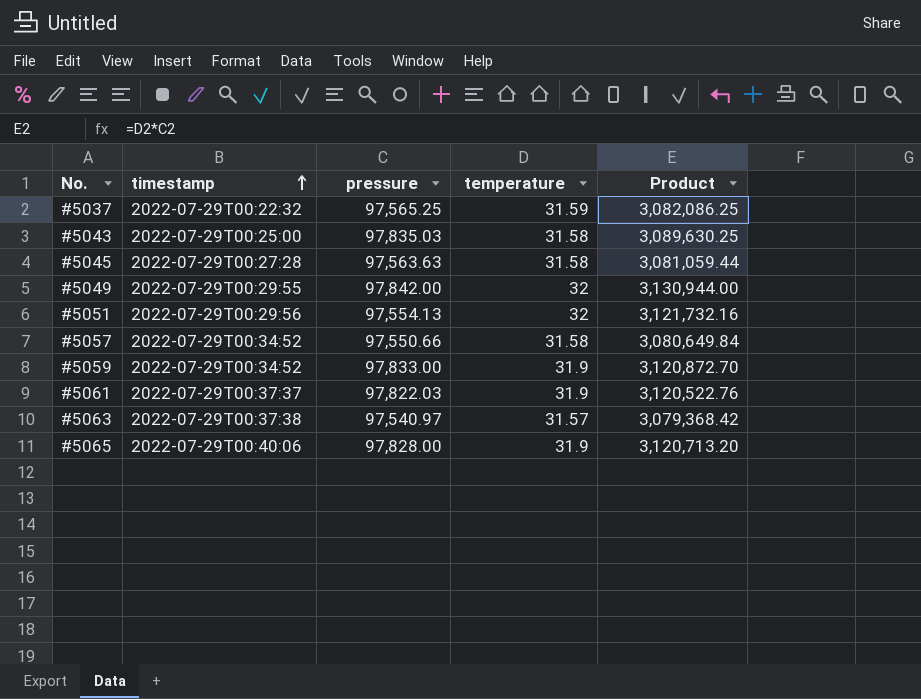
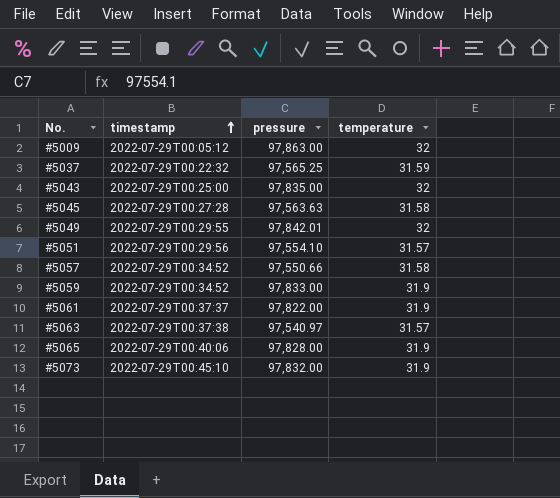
column Product | formula: [pressure] * [temperature] -> none
row #5009: none -> 2022-07-29T00:05:12 | 97,863.00 | 32
#5043 | pressure: 97,835.03 -> 97,835.00
#5043 | temperature: 31.58 -> 32
#5049 | pressure: 97,842.00 -> 97,842.01
#5051 | pressure: 97,554.13 -> 97,554.10
#5051 | temperature: 32 -> 31.57
#5061 | pressure: 97,822.03 -> 97,822.00
row #5073: none -> 2022-07-29T00:45:10 | 97,832.00 | 31.9

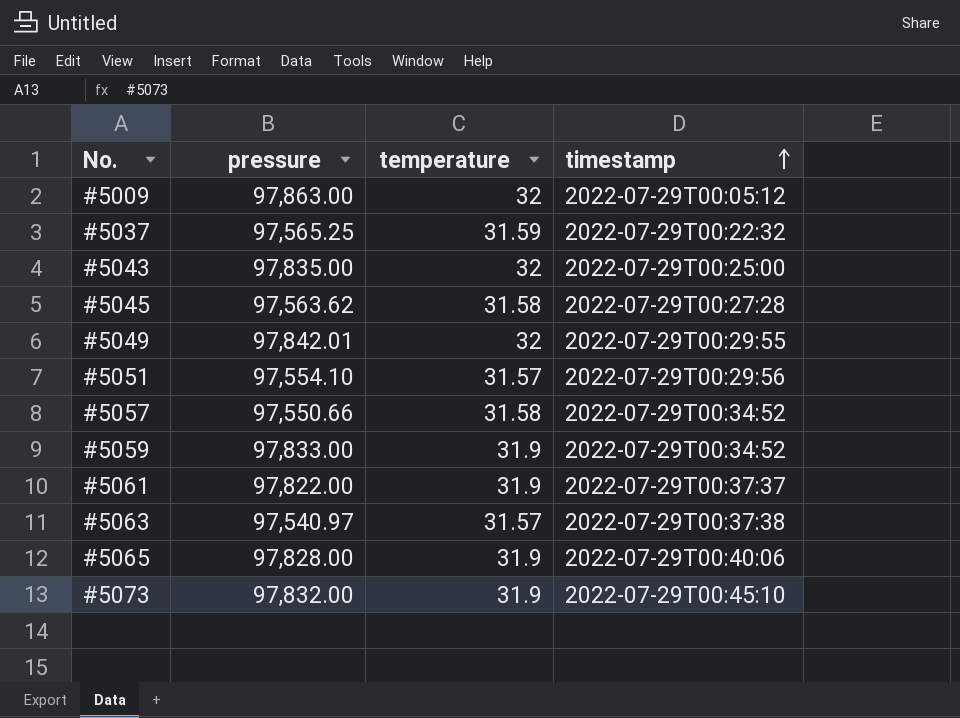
column timestamp | position: 2 -> 4
#5045 | pressure: 97,563.63 -> 97,563.62

